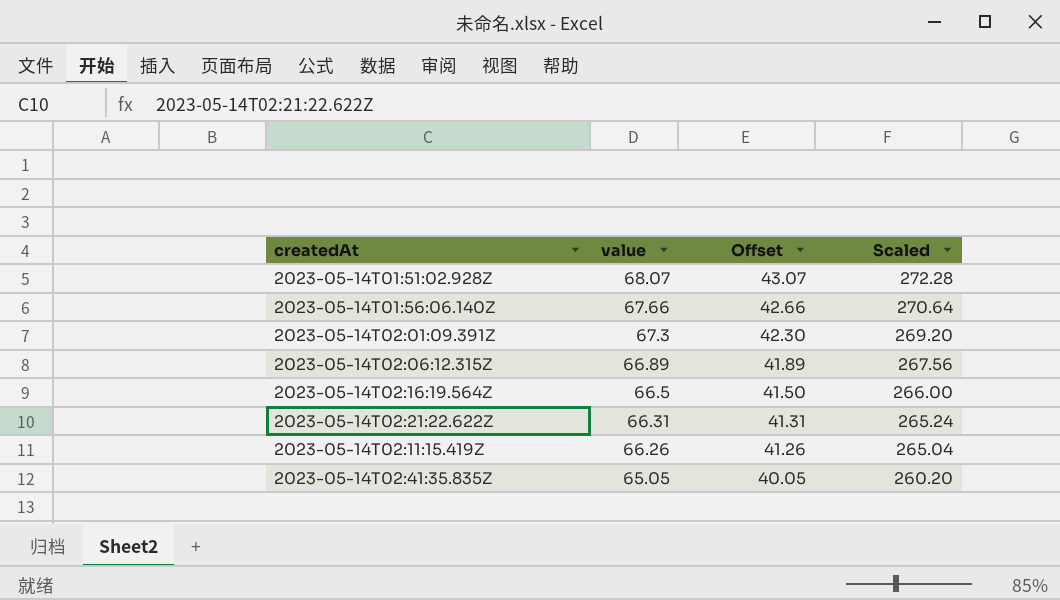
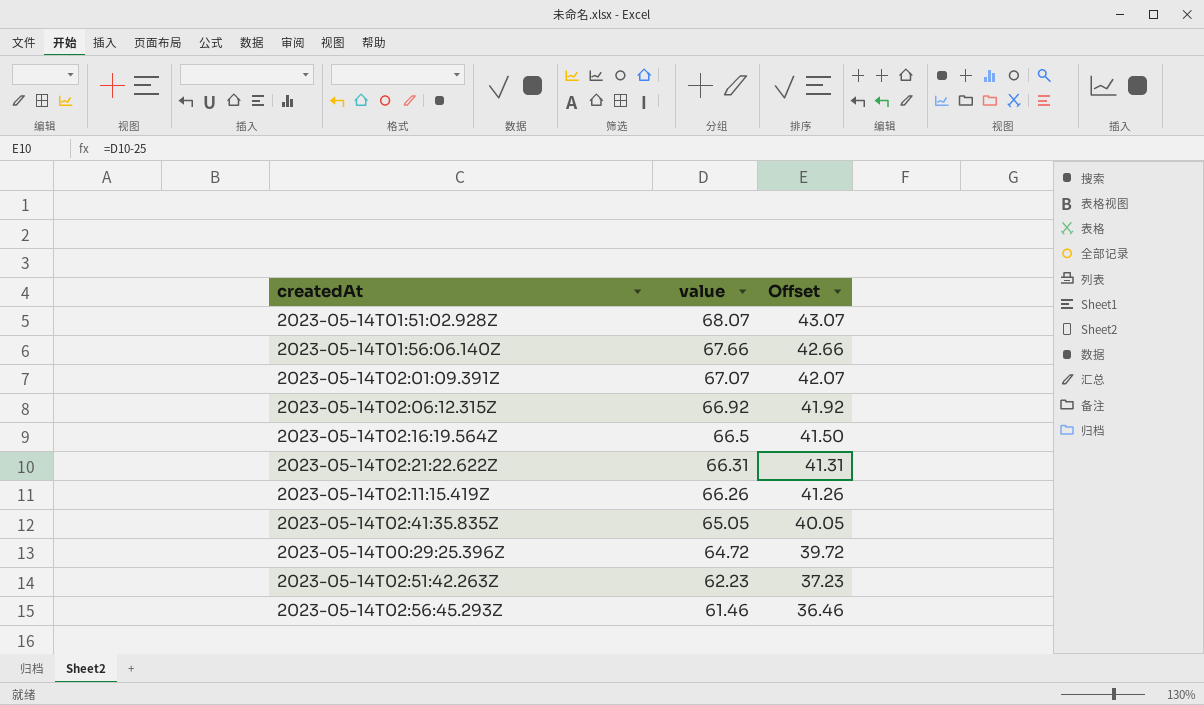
column Scaled | formula: [value] * 4 -> none
2023-05-14T02:01:09.391Z | value: 67.3 -> 67.07
2023-05-14T02:01:09.391Z | Offset: 42.30 -> 42.07
2023-05-14T02:06:12.315Z | value: 66.89 -> 66.92
2023-05-14T02:06:12.315Z | Offset: 41.89 -> 41.92
row 2023-05-14T00:29:25.396Z: none -> 64.72 | 39.72
row 2023-05-14T02:51:42.263Z: none -> 62.23 | 37.23
row 2023-05-14T02:56:45.293Z: none -> 61.46 | 36.46

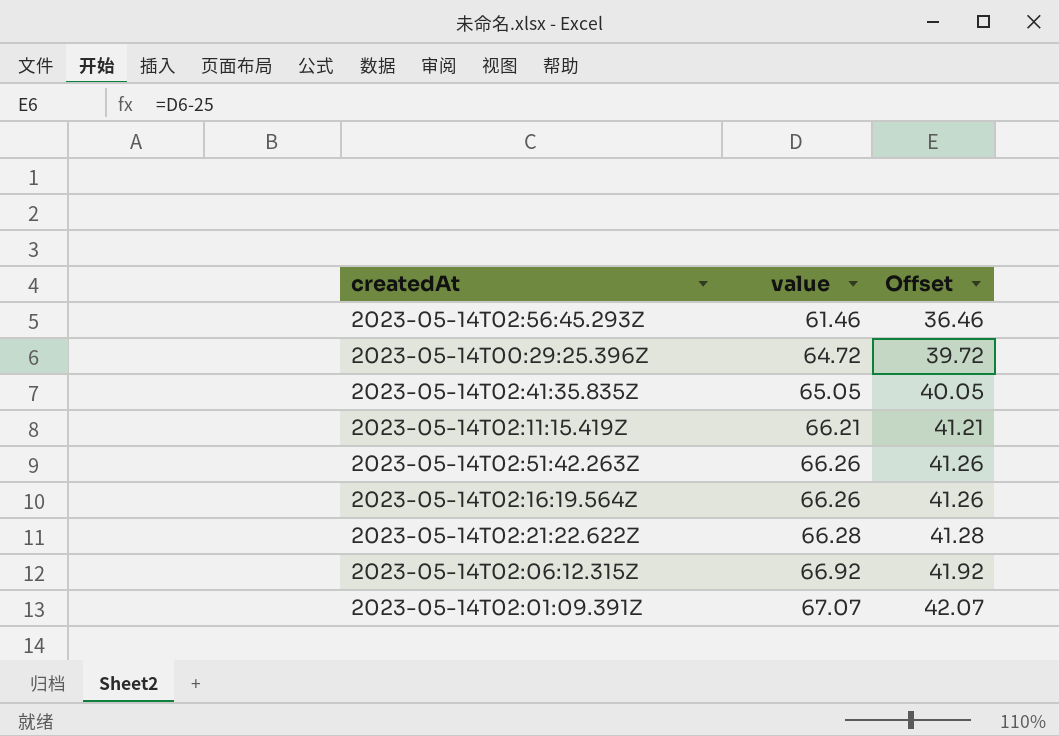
row order: value descending -> value ascending
row 2023-05-14T01:51:02.928Z: 68.07 | 43.07 -> none
row 2023-05-14T01:56:06.140Z: 67.66 | 42.66 -> none
2023-05-14T02:11:15.419Z | value: 66.26 -> 66.21
2023-05-14T02:11:15.419Z | Offset: 41.26 -> 41.21
2023-05-14T02:51:42.263Z | value: 62.23 -> 66.26
2023-05-14T02:51:42.263Z | Offset: 37.23 -> 41.26
2023-05-14T02:16:19.564Z | value: 66.5 -> 66.26
2023-05-14T02:16:19.564Z | Offset: 41.50 -> 41.26
2023-05-14T02:21:22.622Z | value: 66.31 -> 66.28
2023-05-14T02:21:22.622Z | Offset: 41.31 -> 41.28

